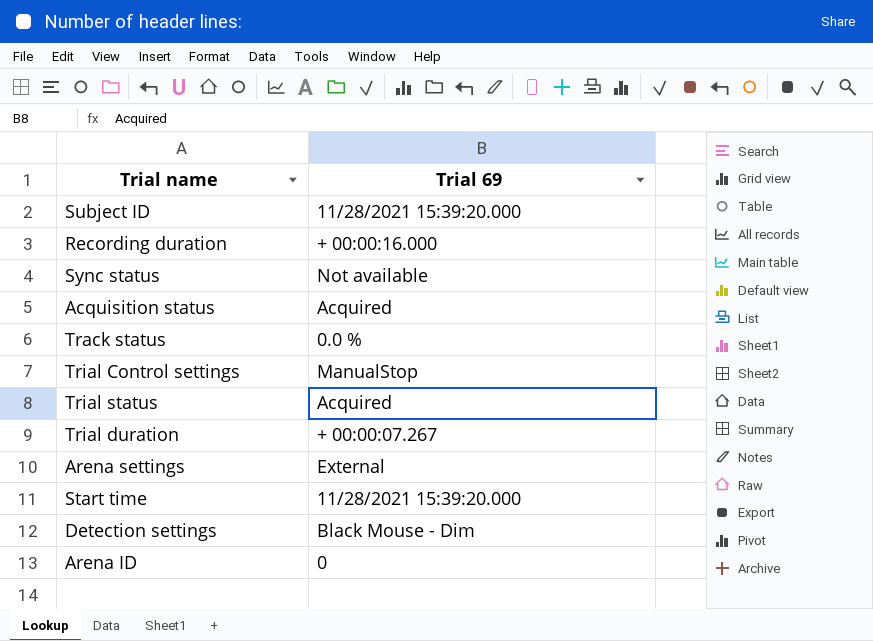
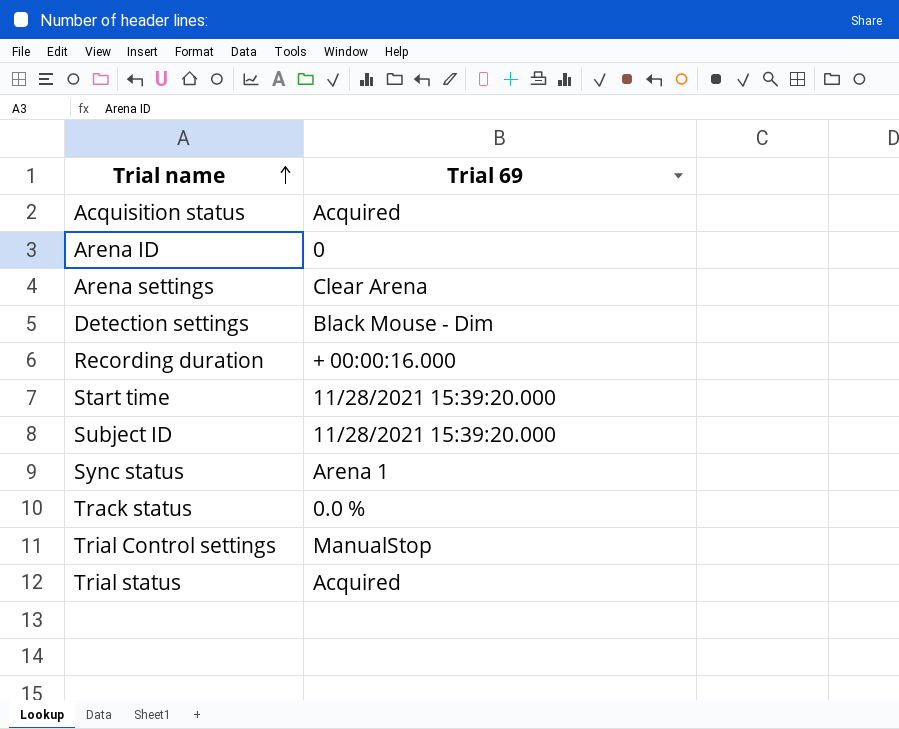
row order: none -> Trial name ascending
row Trial duration: + 00:00:07.267 -> none
Arena settings | Trial 69: External -> Clear Arena
Sync status | Trial 69: Not available -> Arena 1

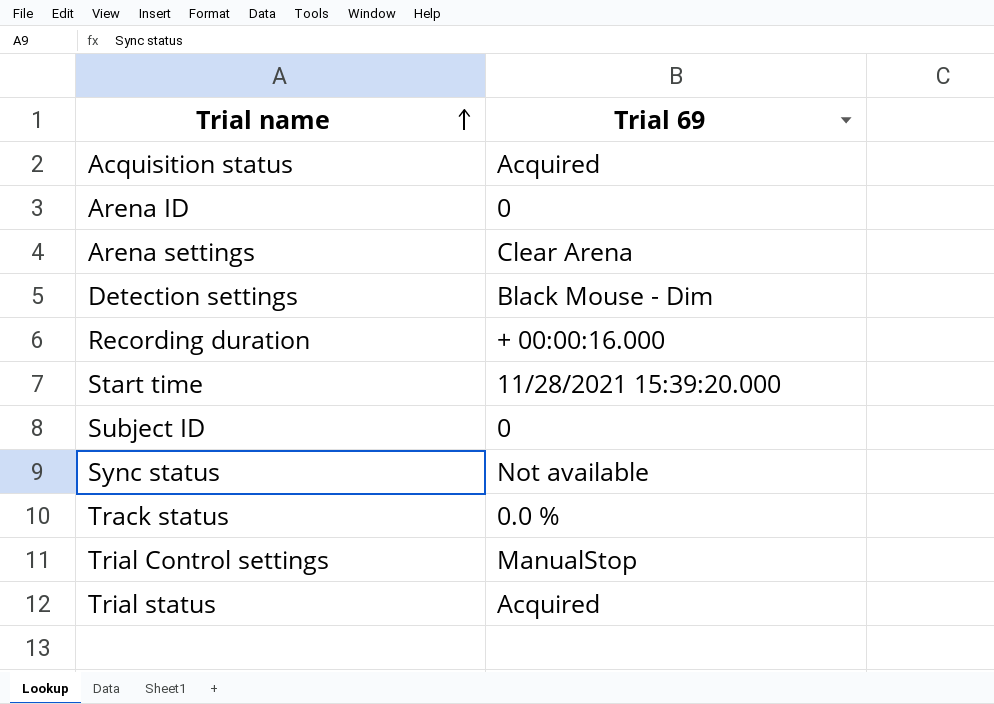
Subject ID | Trial 69: 11/28/2021 15:39:20.000 -> 0
Sync status | Trial 69: Arena 1 -> Not available

